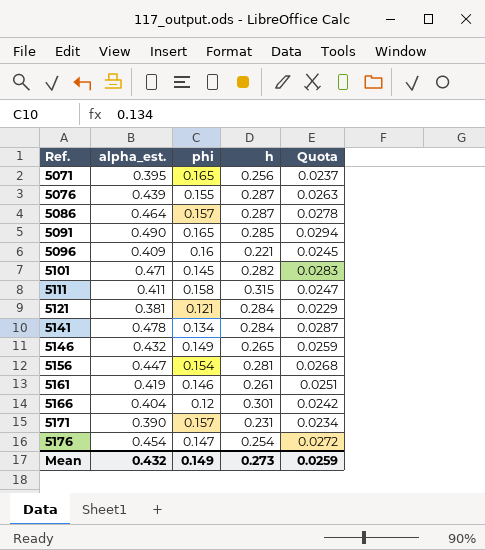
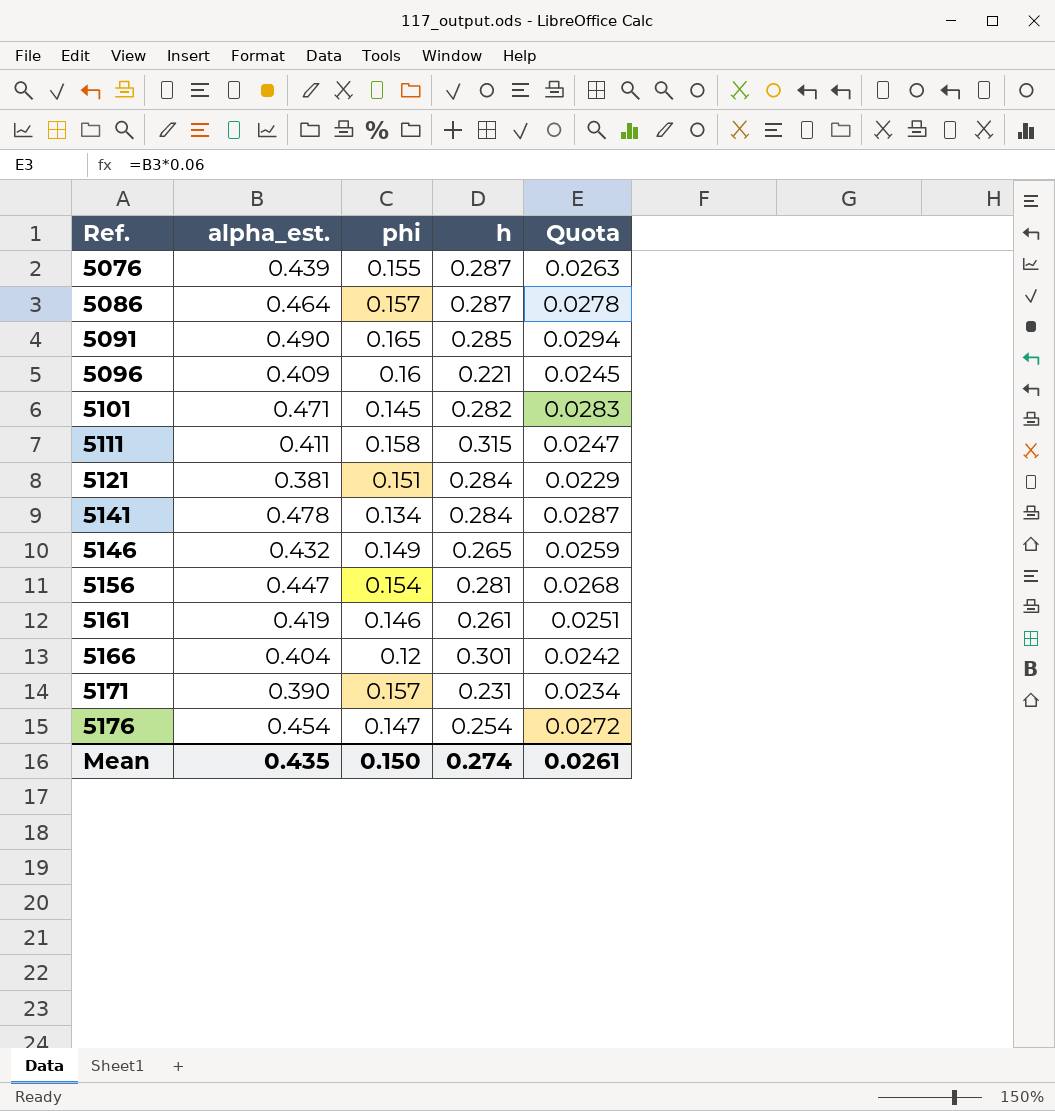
row 5071: 0.395 | 0.165 | 0.256 | 0.0237 -> none
5121 | phi: 0.121 -> 0.151
Mean | alpha_est.: 0.432 -> 0.435
Mean | phi: 0.149 -> 0.150
Mean | h: 0.273 -> 0.274
Mean | Quota: 0.0259 -> 0.0261

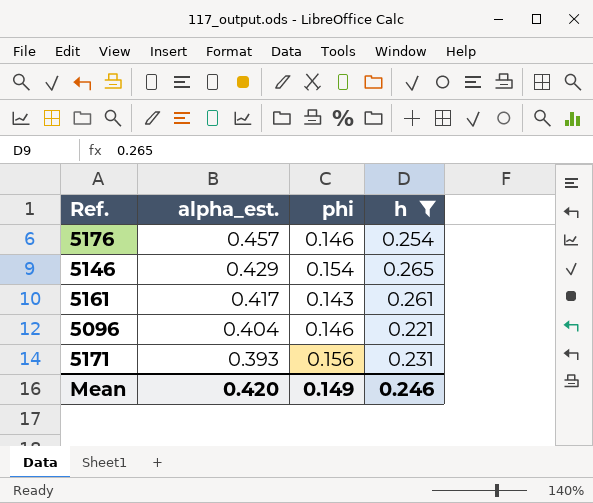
filter: none -> h <= 0.265
row order: Ref. ascending -> alpha_est. descending
column Quota | formula: [alpha_est.] * 0.06 -> none
5176 | alpha_est.: 0.454 -> 0.457
5176 | phi: 0.147 -> 0.146
5146 | alpha_est.: 0.432 -> 0.429
5146 | phi: 0.149 -> 0.154
5161 | alpha_est.: 0.419 -> 0.417
5161 | phi: 0.146 -> 0.143
5096 | alpha_est.: 0.409 -> 0.404
5096 | phi: 0.16 -> 0.146
5171 | alpha_est.: 0.390 -> 0.393
5171 | phi: 0.157 -> 0.156
Mean | alpha_est.: 0.435 -> 0.420
Mean | phi: 0.150 -> 0.149
Mean | h: 0.274 -> 0.246

